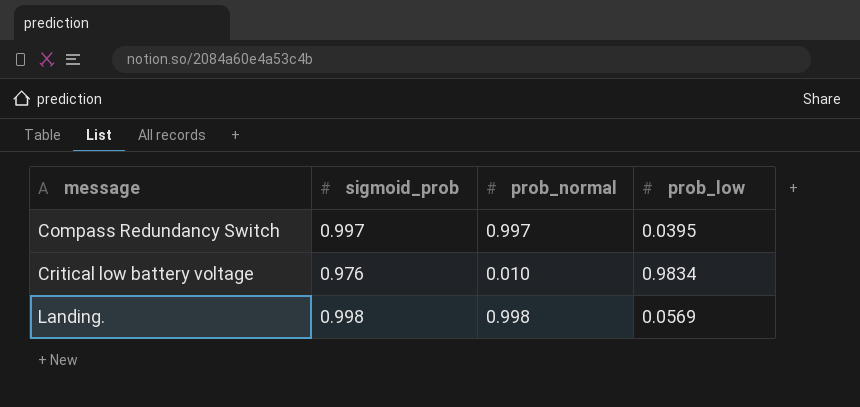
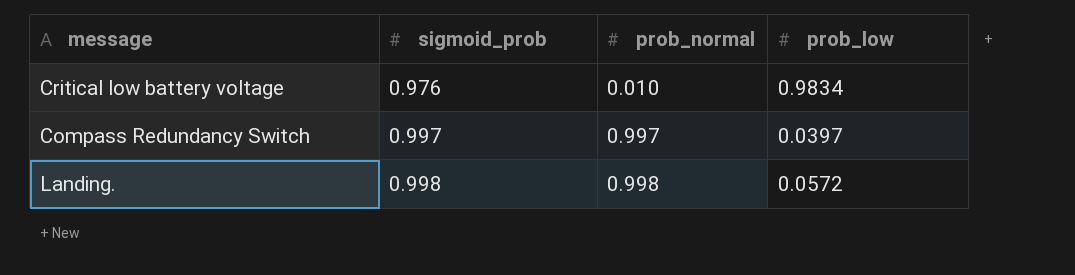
row order: message ascending -> sigmoid_prob ascending
Compass Redundancy Switch | prob_low: 0.0395 -> 0.0397
Landing. | prob_low: 0.0569 -> 0.0572

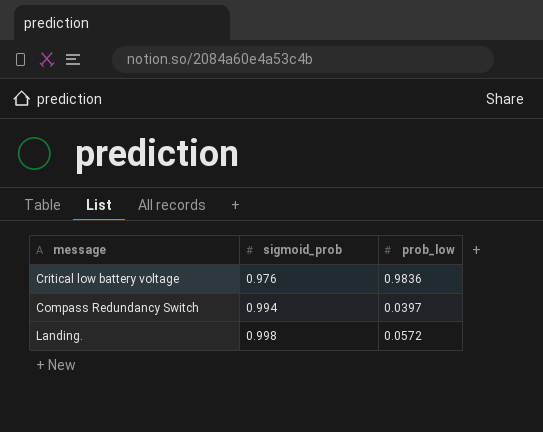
column prob_normal | position: 3 -> none
Critical low battery voltage | prob_low: 0.9834 -> 0.9836
Compass Redundancy Switch | sigmoid_prob: 0.997 -> 0.994

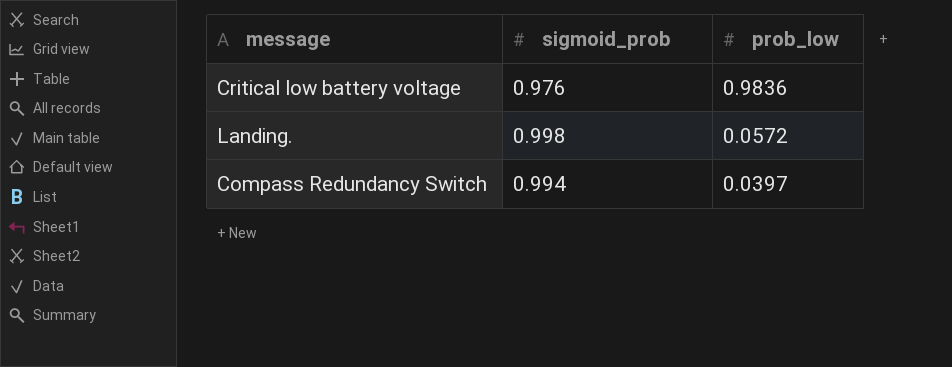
row order: sigmoid_prob ascending -> prob_low descending

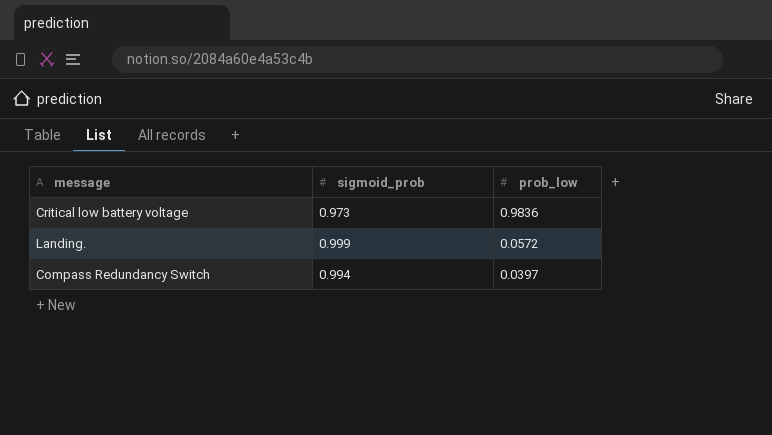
Critical low battery voltage | sigmoid_prob: 0.976 -> 0.973
Landing. | sigmoid_prob: 0.998 -> 0.999

